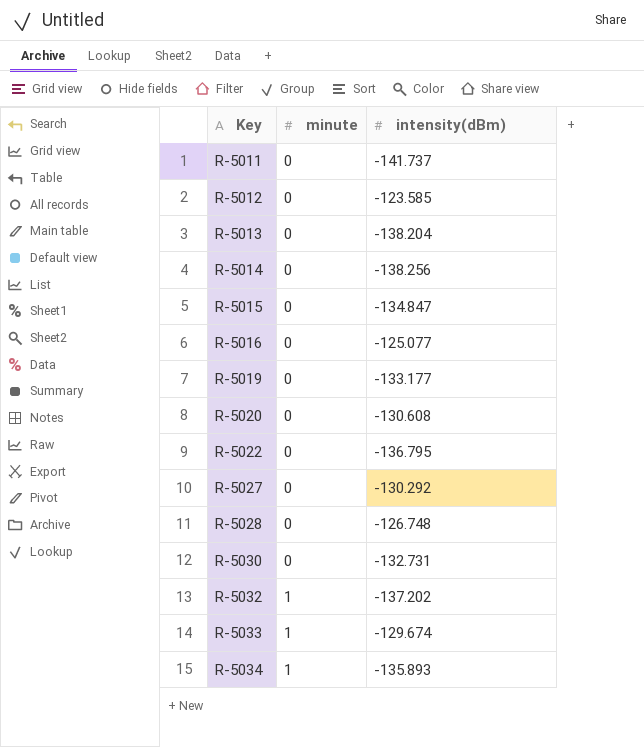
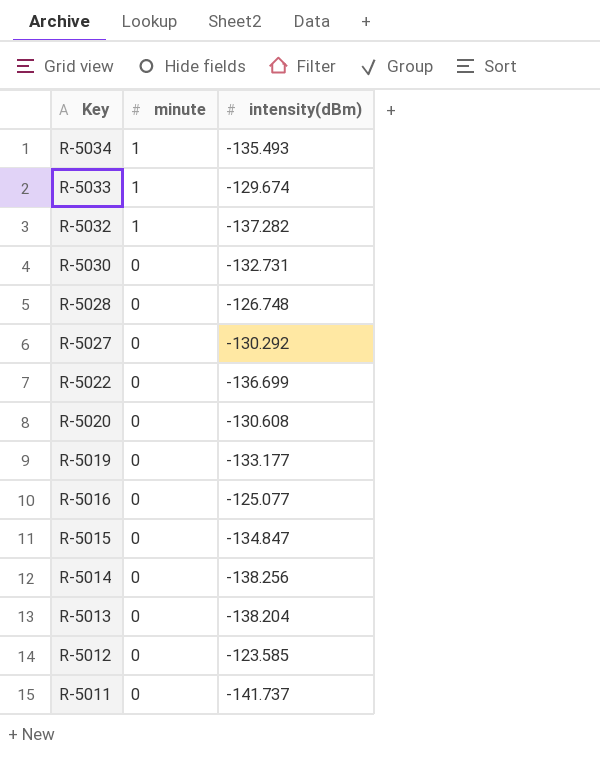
row order: Key ascending -> Key descending
R-5034 | intensity(dBm): -135.893 -> -135.493
R-5032 | intensity(dBm): -137.202 -> -137.282
R-5022 | intensity(dBm): -136.795 -> -136.699

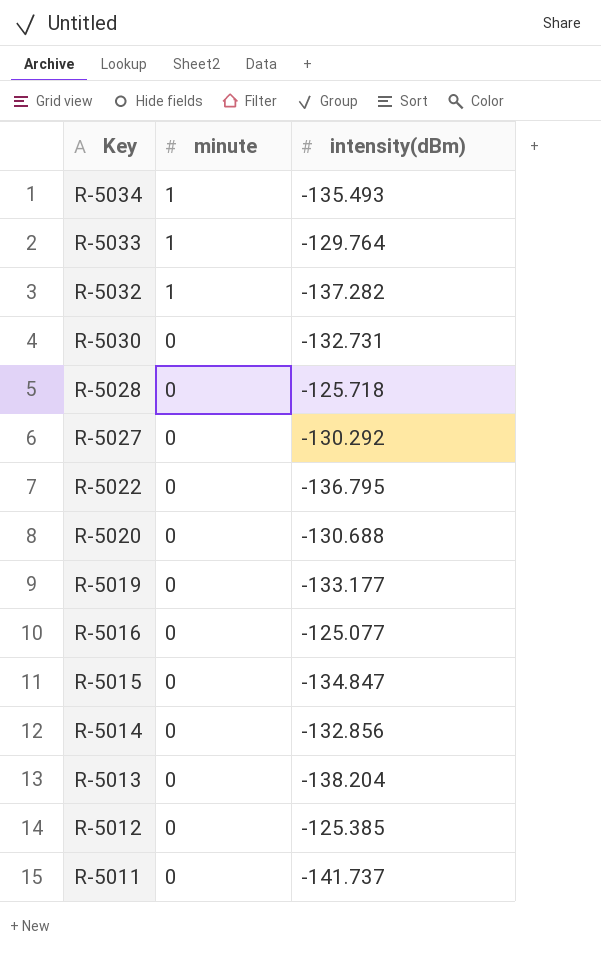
R-5033 | intensity(dBm): -129.674 -> -129.764
R-5028 | intensity(dBm): -126.748 -> -125.718
R-5022 | intensity(dBm): -136.699 -> -136.795
R-5020 | intensity(dBm): -130.608 -> -130.688
R-5014 | intensity(dBm): -138.256 -> -132.856
R-5012 | intensity(dBm): -123.585 -> -125.385

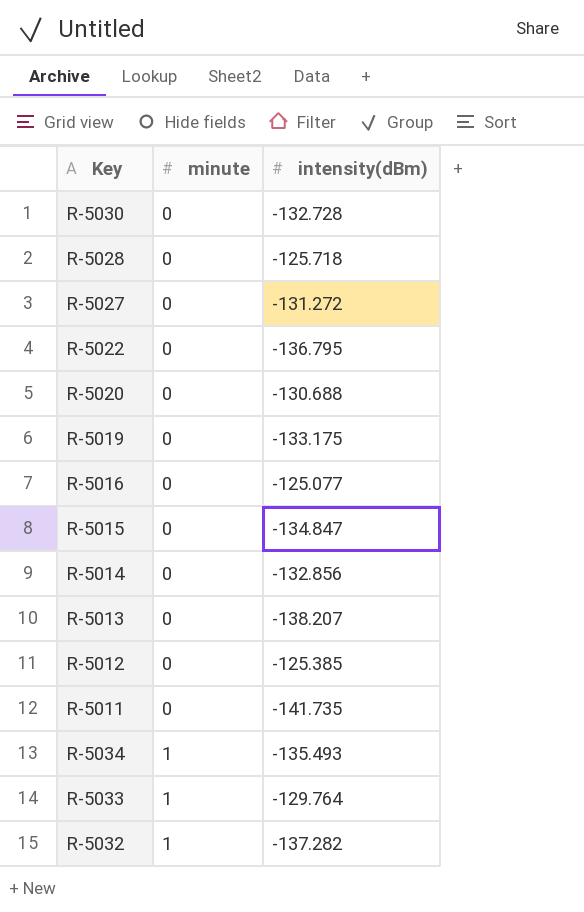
row order: Key descending -> minute ascending
R-5030 | intensity(dBm): -132.731 -> -132.728
R-5027 | intensity(dBm): -130.292 -> -131.272
R-5019 | intensity(dBm): -133.177 -> -133.175
R-5013 | intensity(dBm): -138.204 -> -138.207
R-5011 | intensity(dBm): -141.737 -> -141.735

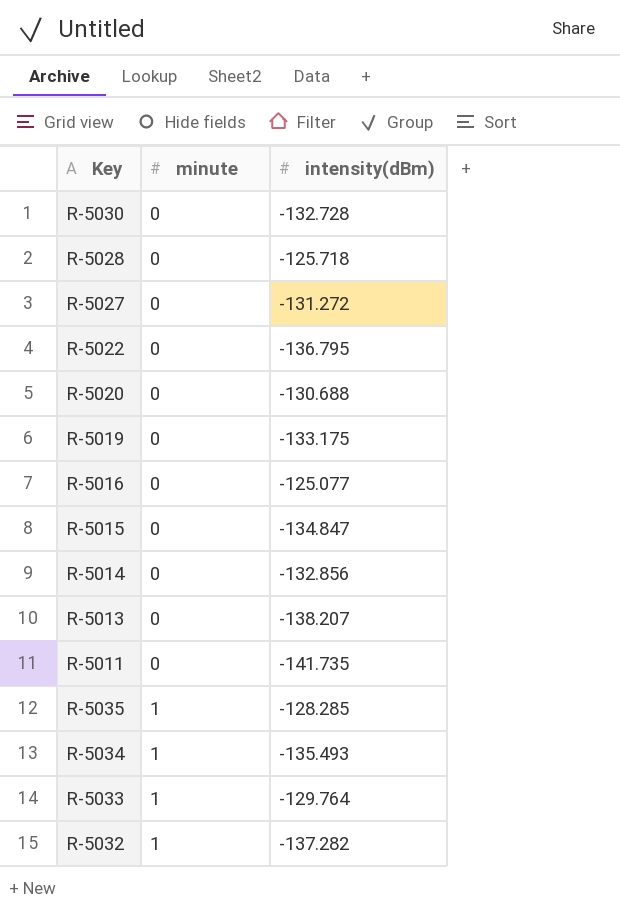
row R-5012: 0 | -125.385 -> none
row R-5035: none -> 1 | -128.285

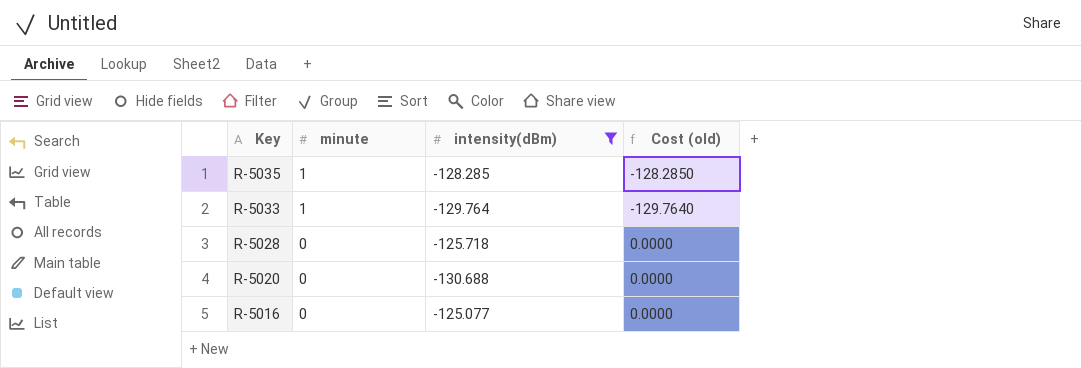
filter: none -> intensity(dBm) >= -130.688
row order: minute ascending -> Key descending
column Cost (old) | formula: none -> [minute] * [intensity(dBm)]

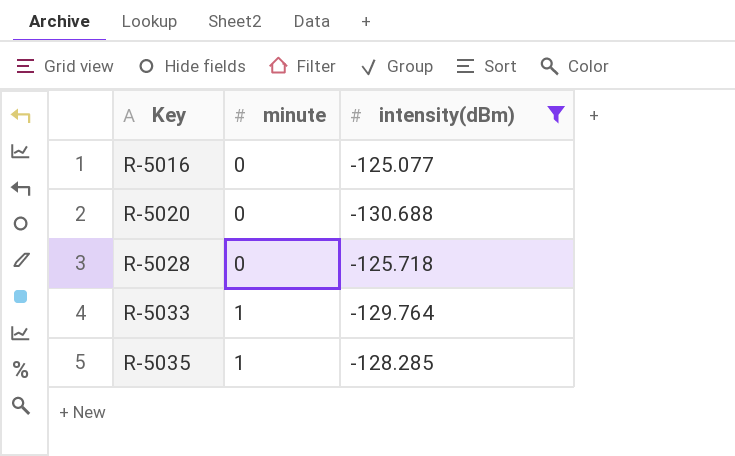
row order: Key descending -> Key ascending
column Cost (old) | formula: [minute] * [intensity(dBm)] -> none

